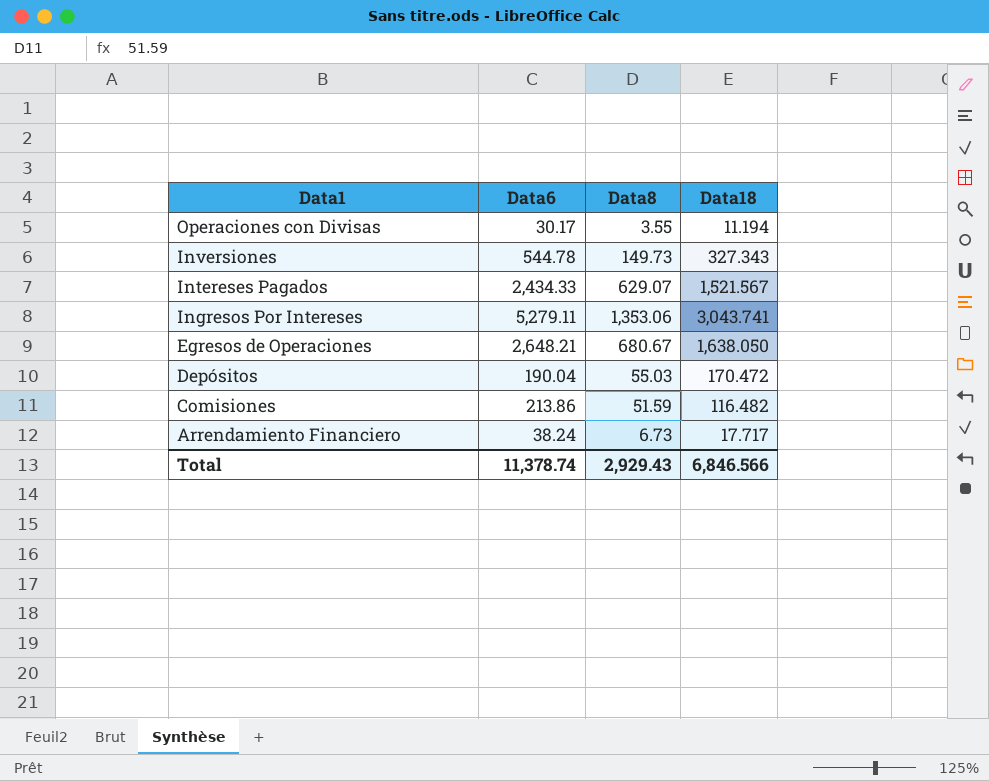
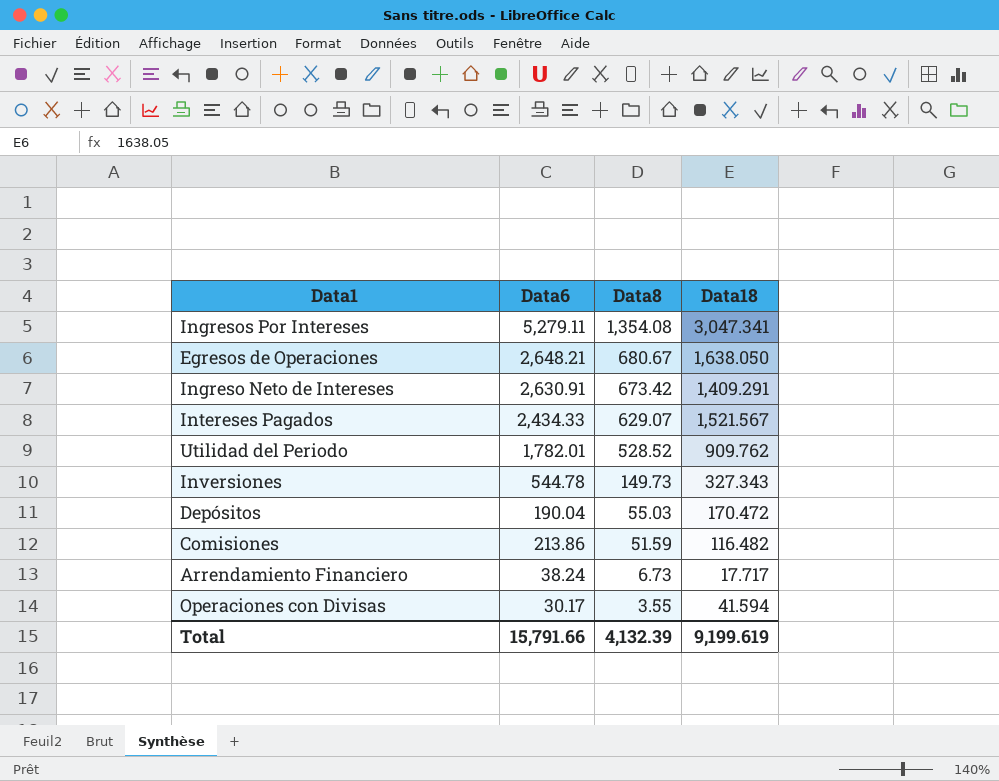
row order: Data1 descending -> Data8 descending
Ingresos Por Intereses | Data8: 1,353.06 -> 1,354.08
Ingresos Por Intereses | Data18: 3,043.741 -> 3,047.341
row Ingreso Neto de Intereses: none -> 2,630.91 | 673.42 | 1,409.291
row Utilidad del Periodo: none -> 1,782.01 | 528.52 | 909.762
Operaciones con Divisas | Data18: 11.194 -> 41.594
Total | Data6: 11,378.74 -> 15,791.66
Total | Data8: 2,929.43 -> 4,132.39
Total | Data18: 6,846.566 -> 9,199.619

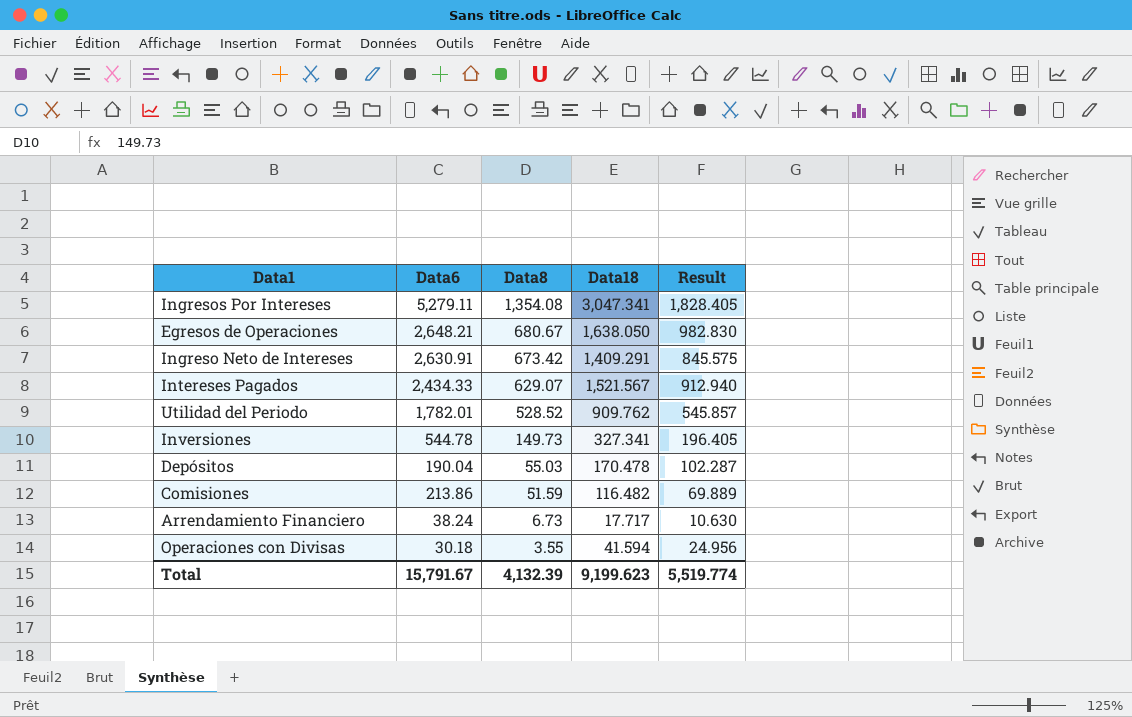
column Result | formula: none -> [Data18] * 0.6
Inversiones | Data18: 327.343 -> 327.341
Depósitos | Data18: 170.472 -> 170.478
Operaciones con Divisas | Data6: 30.17 -> 30.18
Total | Data6: 15,791.66 -> 15,791.67
Total | Data18: 9,199.619 -> 9,199.623

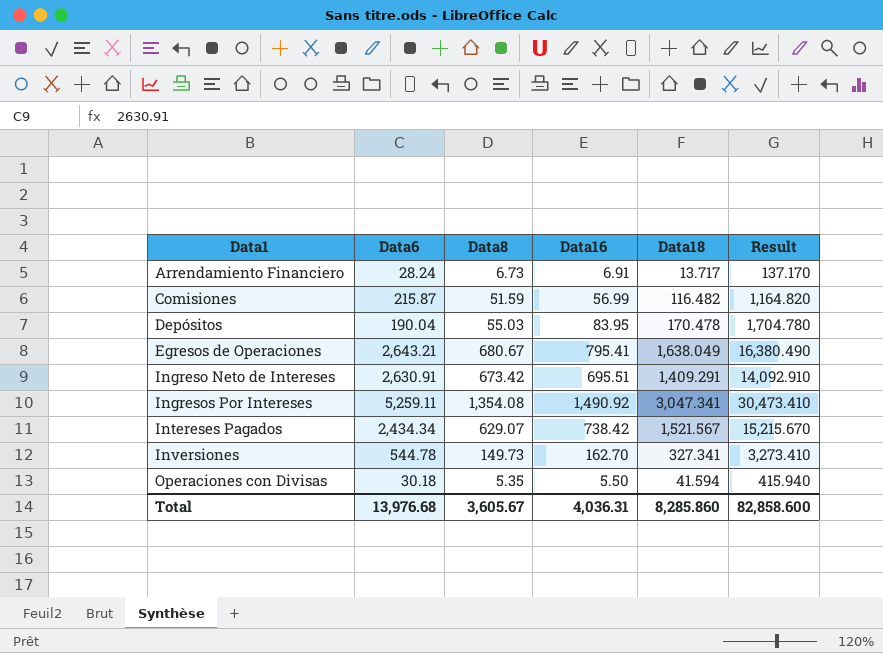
row order: Data8 descending -> Data1 ascending
column Data16 | position: none -> 4
column Result | formula: [Data18] * 0.6 -> [Data18] * 10
row Utilidad del Periodo: 1,782.01 | 528.52 | 909.762 | 545.857 -> none
Arrendamiento Financiero | Data6: 38.24 -> 28.24
Arrendamiento Financiero | Data18: 17.717 -> 13.717
Comisiones | Data6: 213.86 -> 215.87
Egresos de Operaciones | Data6: 2,648.21 -> 2,643.21
Egresos de Operaciones | Data18: 1,638.050 -> 1,638.049
Ingresos Por Intereses | Data6: 5,279.11 -> 5,259.11
Intereses Pagados | Data6: 2,434.33 -> 2,434.34
Operaciones con Divisas | Data8: 3.55 -> 5.35
Total | Data6: 15,791.67 -> 13,976.68
Total | Data8: 4,132.39 -> 3,605.67
Total | Data18: 9,199.623 -> 8,285.860
Total | Result: 5,519.774 -> 82,858.600

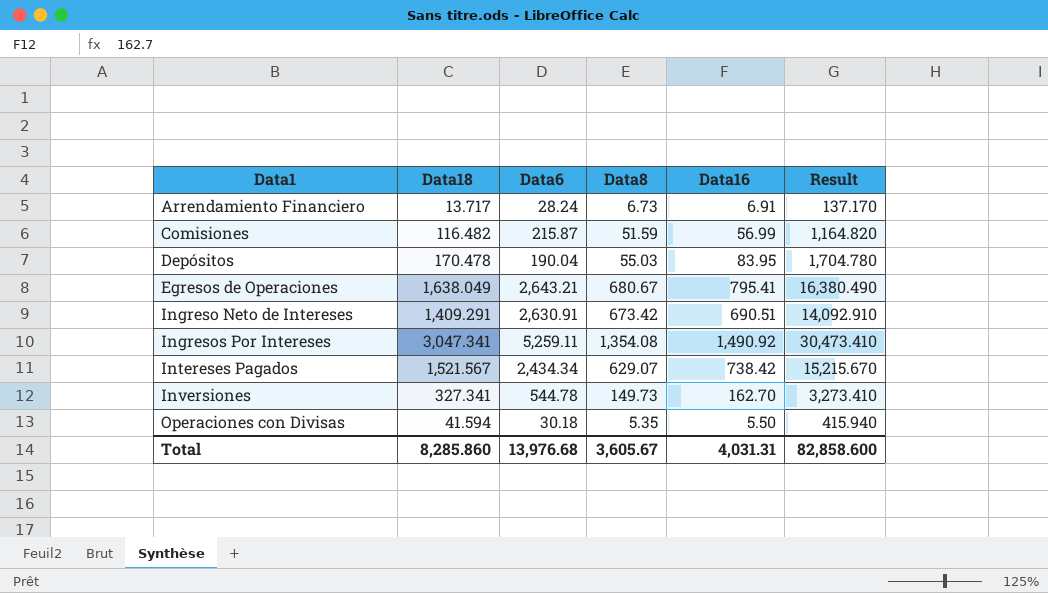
column Data18 | position: 5 -> 2
Ingreso Neto de Intereses | Data16: 695.51 -> 690.51
Total | Data16: 4,036.31 -> 4,031.31

